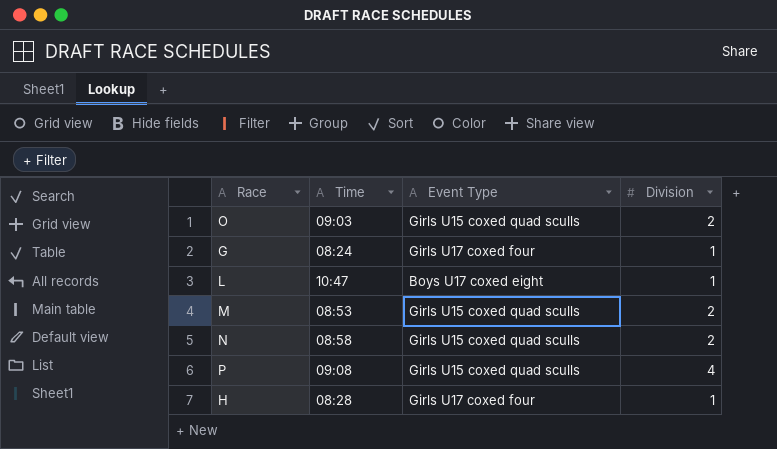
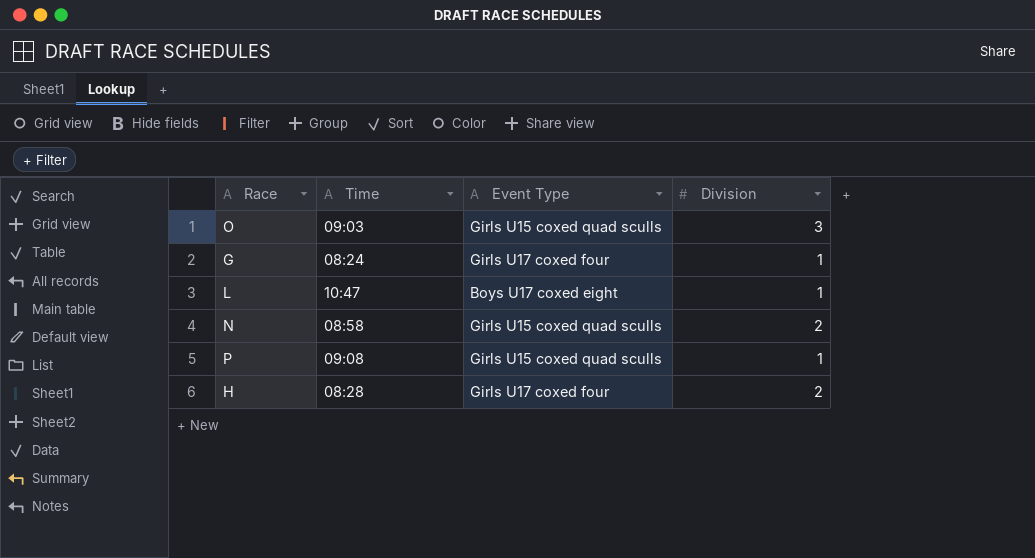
row M: 08:53 | Girls U15 coxed quad sculls | 2 -> none
O | Division: 2 -> 3
P | Division: 4 -> 1
H | Division: 1 -> 2

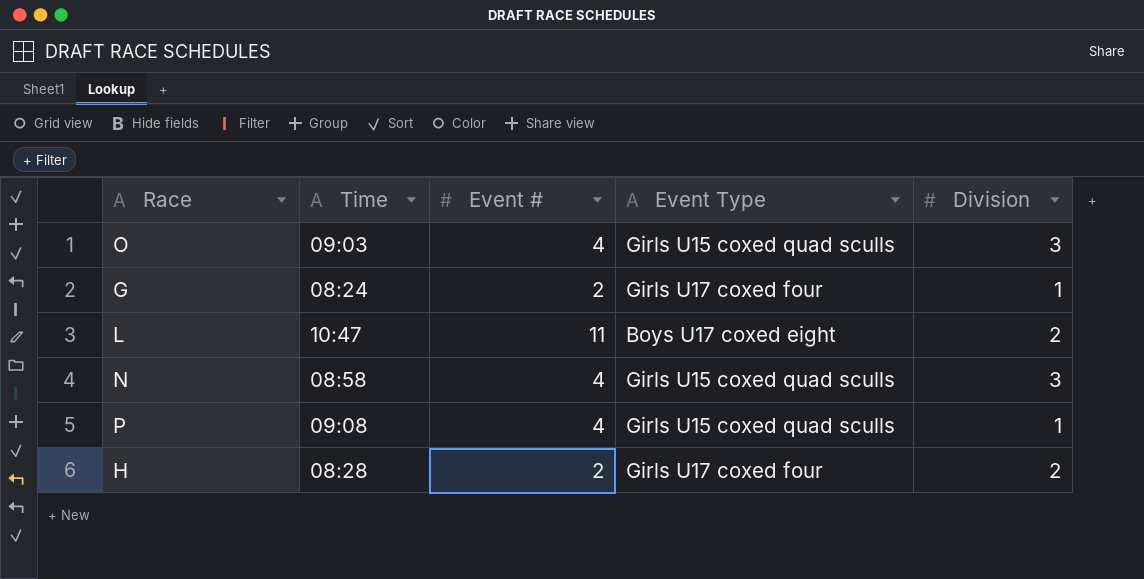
column Event # | position: none -> 3
L | Division: 1 -> 2
N | Division: 2 -> 3

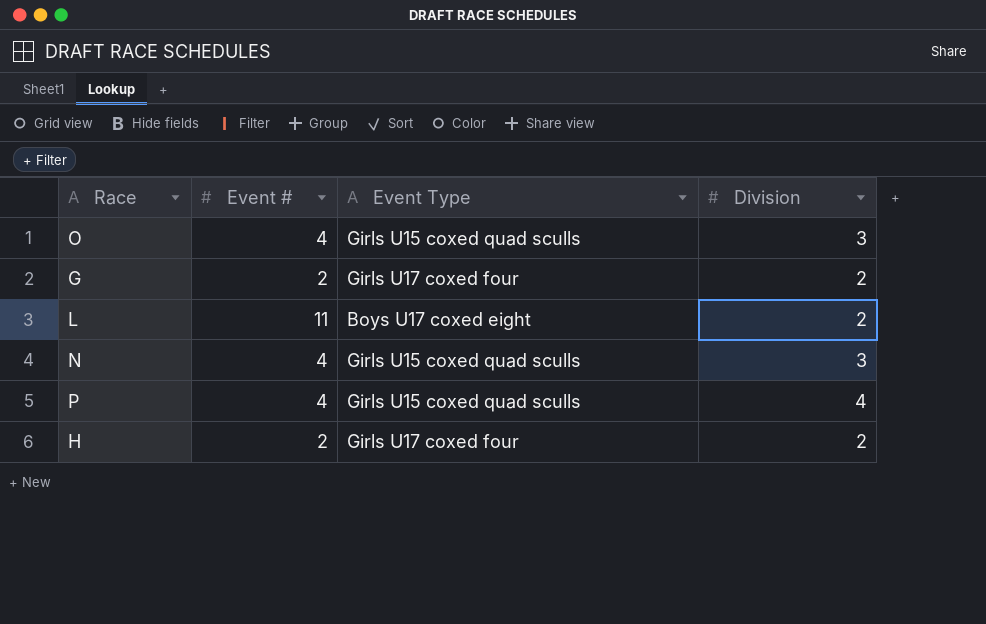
column Time | position: 2 -> none
G | Division: 1 -> 2
P | Division: 1 -> 4

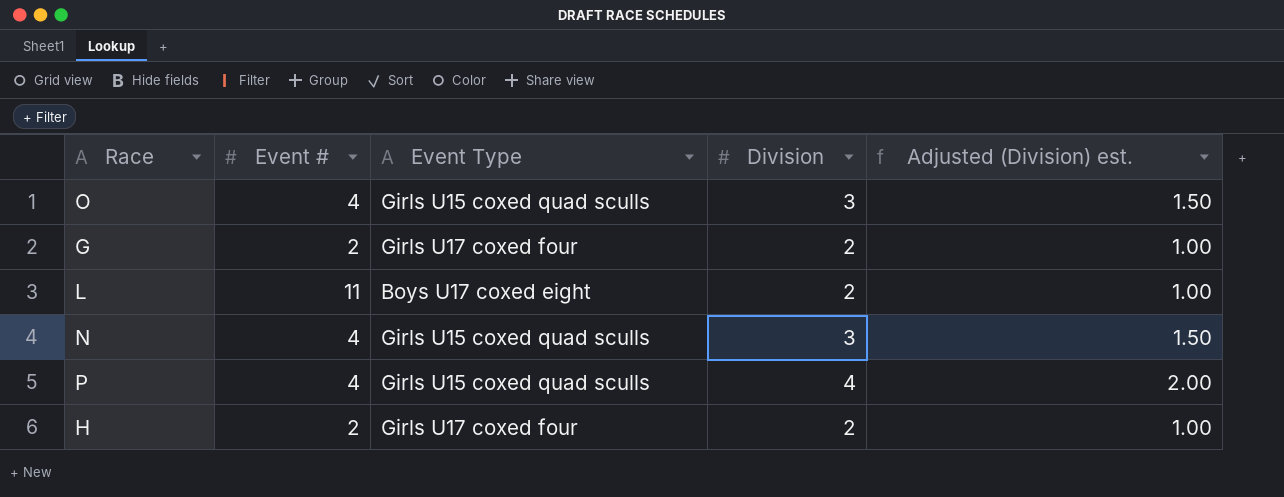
column Adjusted (Division) est. | formula: none -> [Division] * 0.5

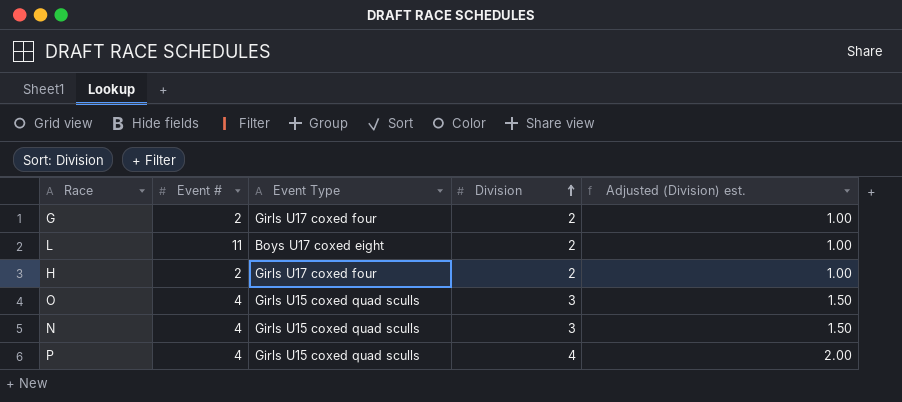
row order: none -> Division ascending

